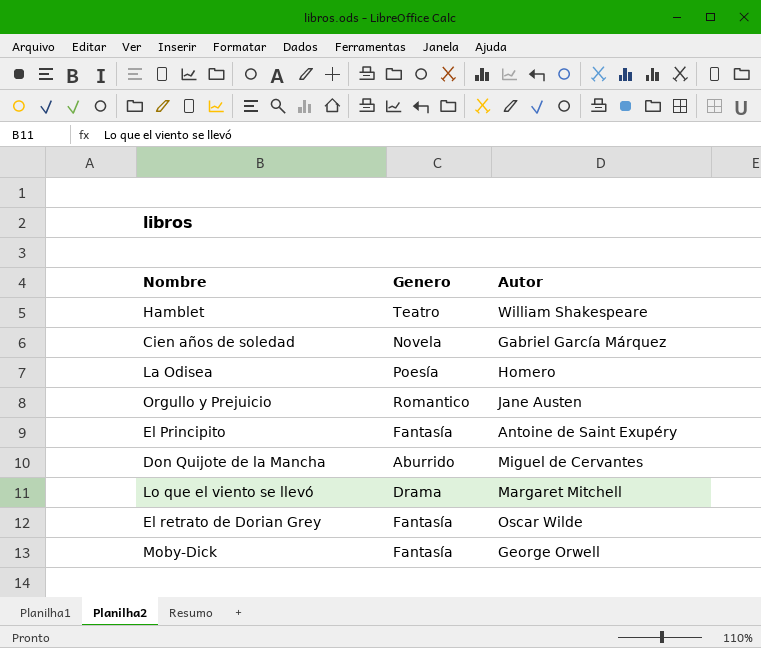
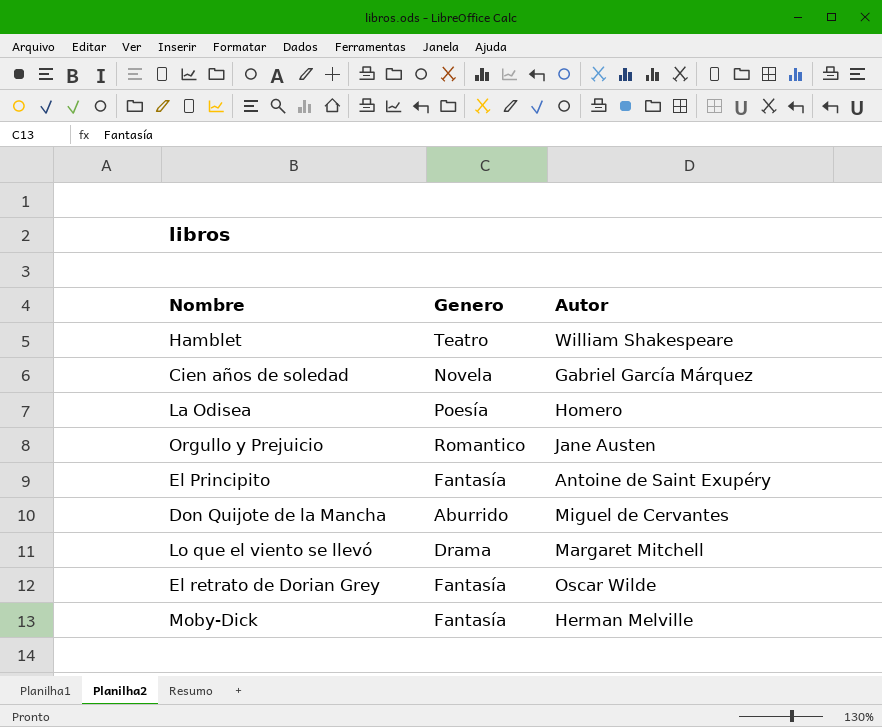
Moby-Dick | Autor: George Orwell -> Herman Melville

